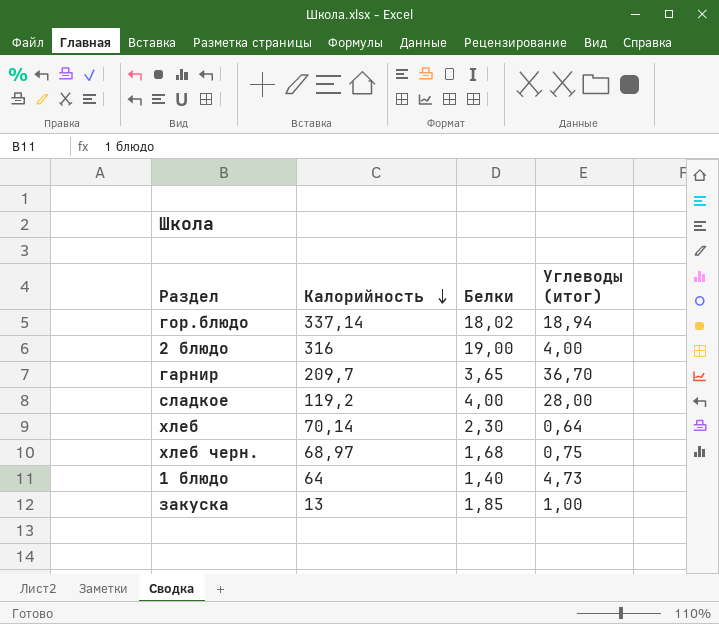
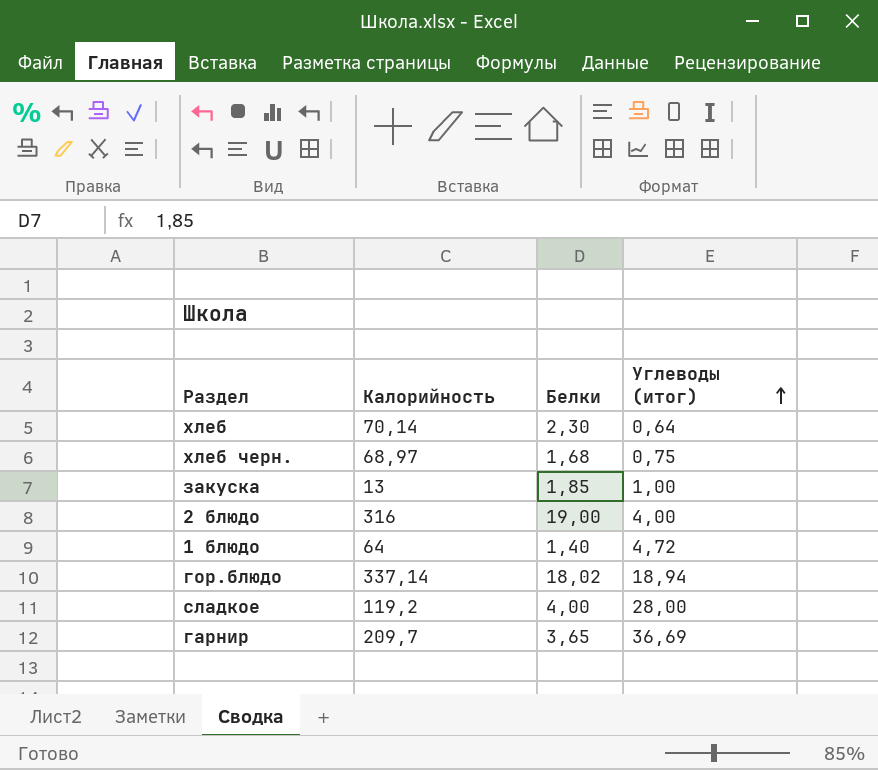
row order: Калорийность descending -> Углеводы (итог) ascending
1 блюдо | Углеводы (итог): 4,73 -> 4,72
гарнир | Углеводы (итог): 36,70 -> 36,69

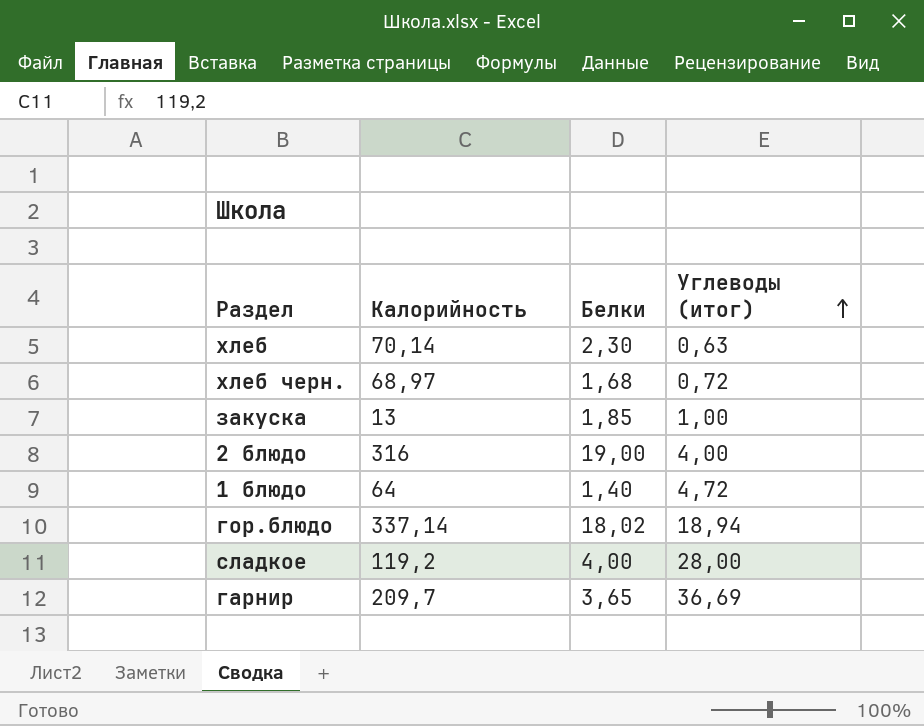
хлеб | Углеводы (итог): 0,64 -> 0,63
хлеб черн. | Углеводы (итог): 0,75 -> 0,72

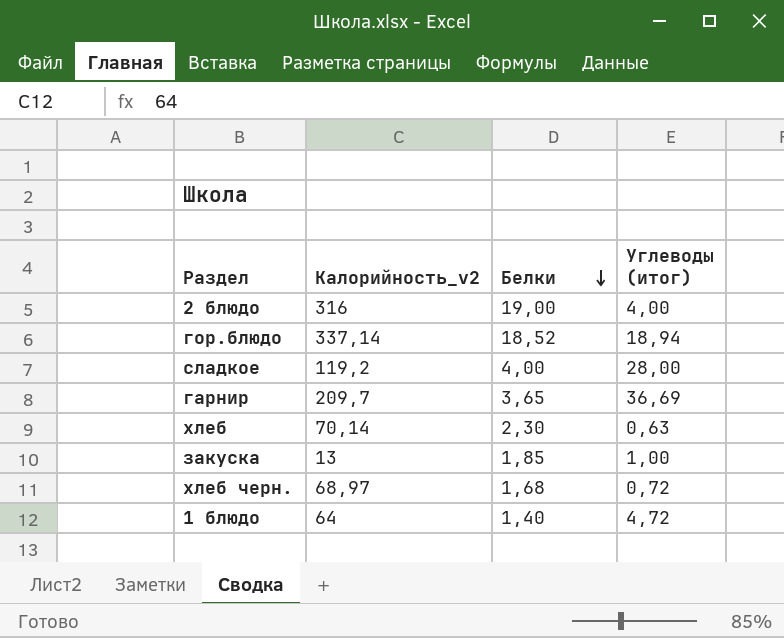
row order: Углеводы (итог) ascending -> Белки descending
column name: Калорийность -> Калорийность_v2
гор.блюдо | Белки: 18,02 -> 18,52

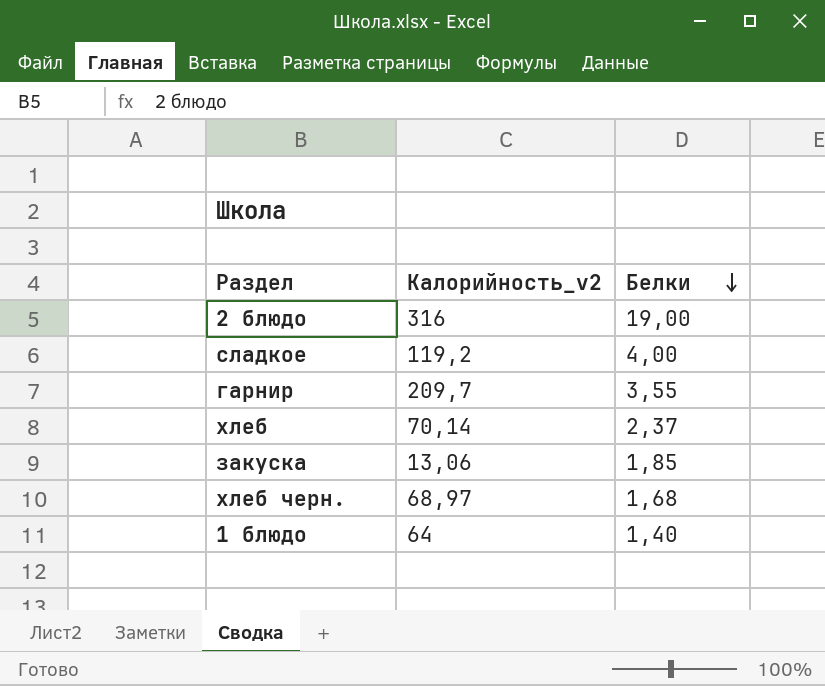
column Углеводы (итог) | position: 4 -> none
row гор.блюдо: 337,14 | 18,52 | 18,94 -> none
гарнир | Белки: 3,65 -> 3,55
хлеб | Белки: 2,30 -> 2,37
закуска | Калорийность_v2: 13 -> 13,06

